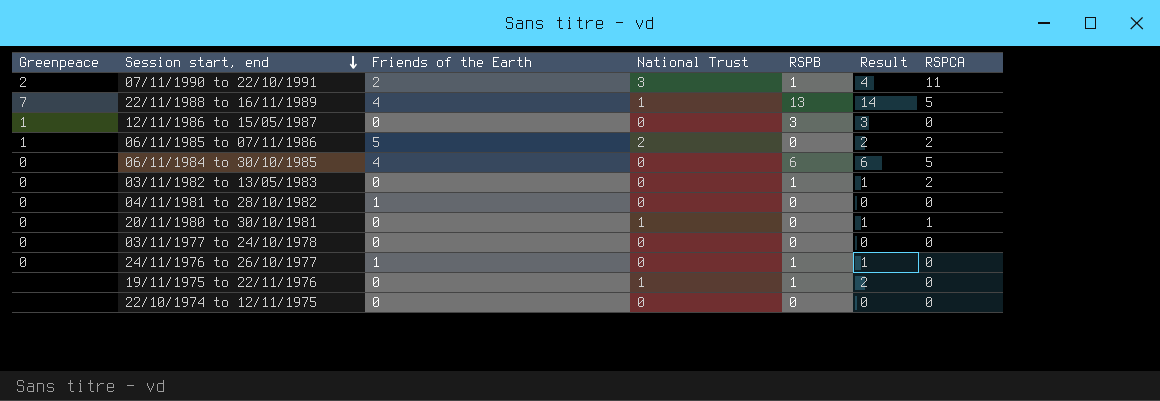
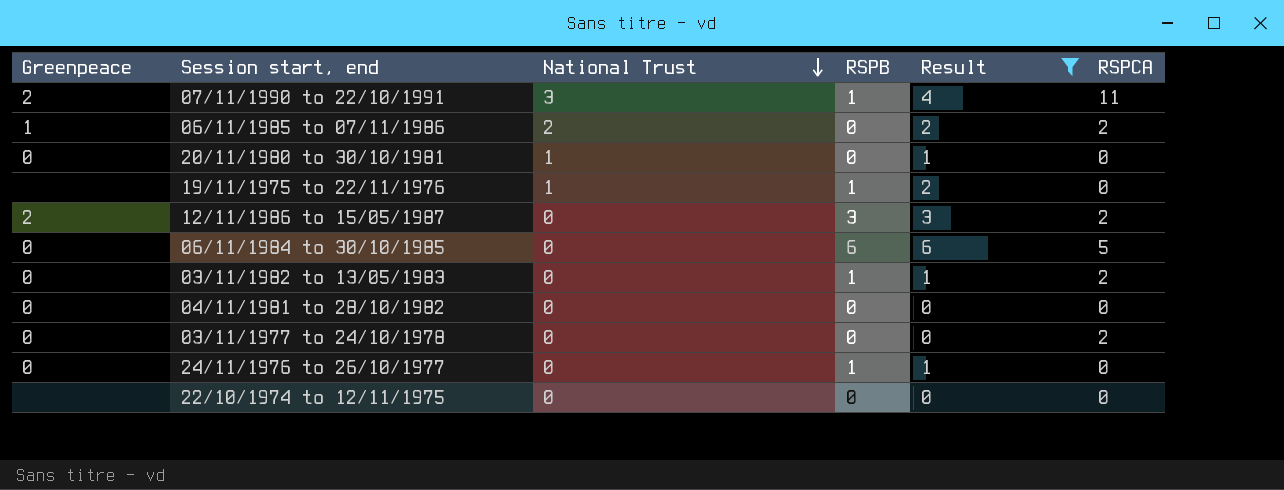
filter: none -> Result != 14
row order: Session start, end descending -> National Trust descending
column Friends of the Earth | position: 3 -> none
20/11/1980 to 30/10/1981 | RSPCA: 1 -> 0
12/11/1986 to 15/05/1987 | Greenpeace: 1 -> 2
12/11/1986 to 15/05/1987 | RSPCA: 0 -> 2
03/11/1977 to 24/10/1978 | RSPCA: 0 -> 2

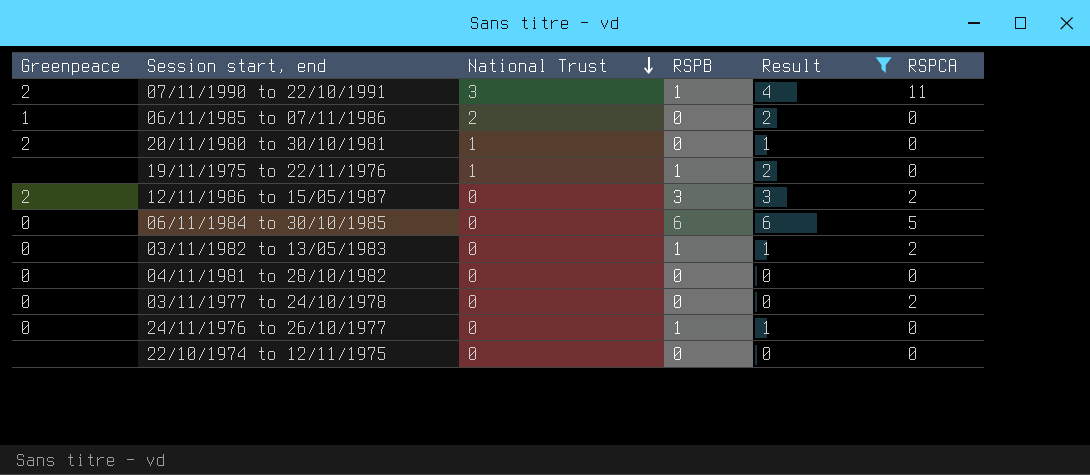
06/11/1985 to 07/11/1986 | RSPCA: 2 -> 0
20/11/1980 to 30/10/1981 | Greenpeace: 0 -> 2

